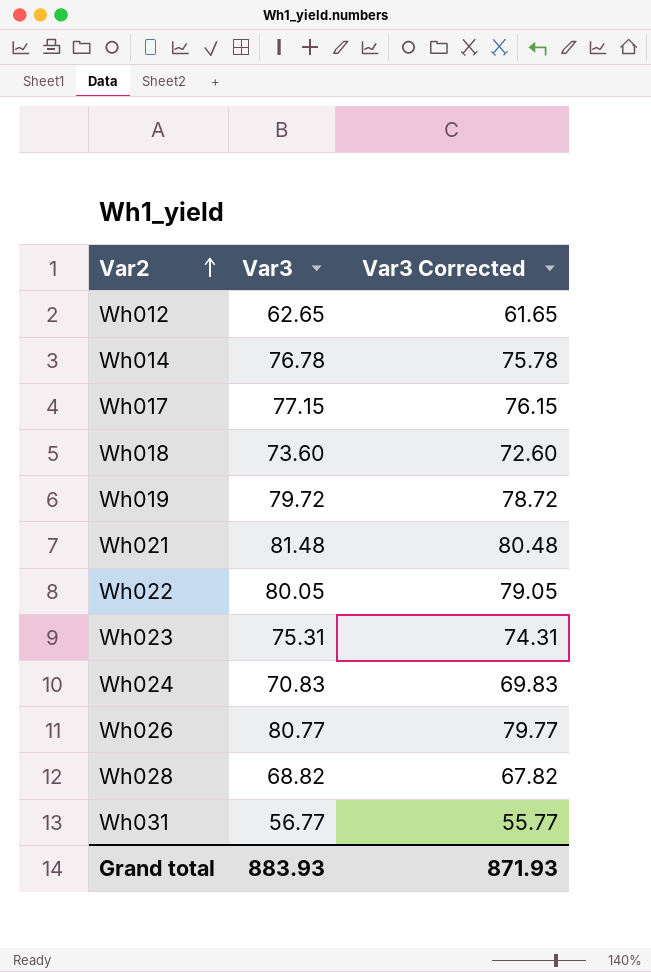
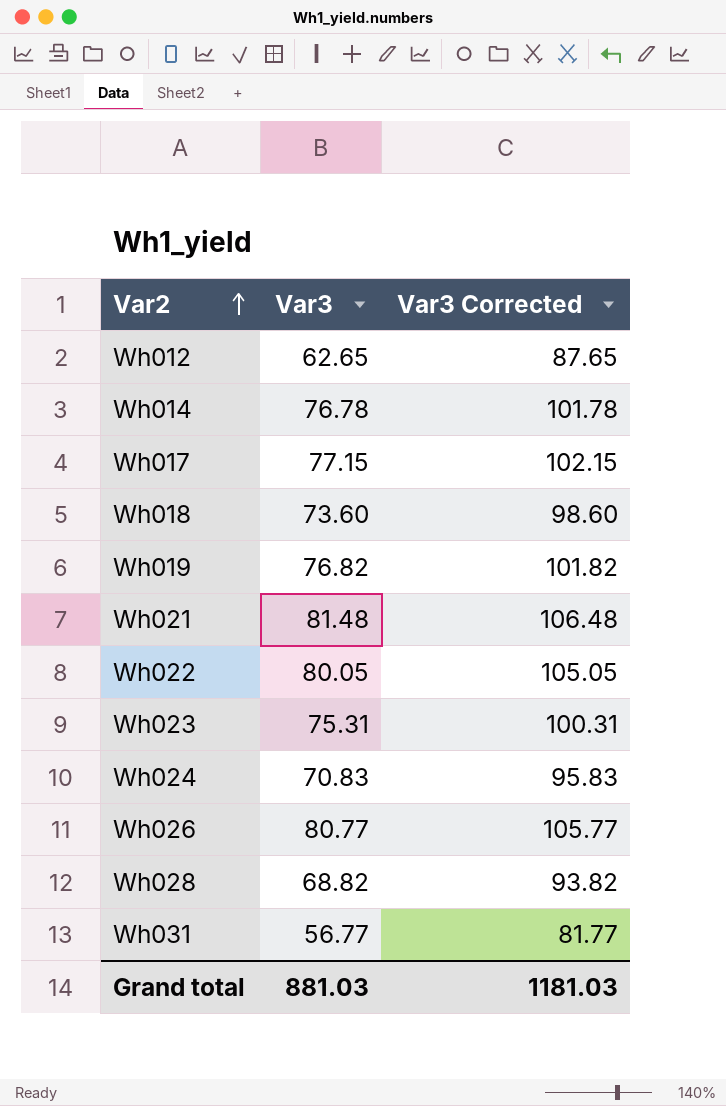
column Var3 Corrected | formula: [Var3] - 1 -> [Var3] + 25
Wh019 | Var3: 79.72 -> 76.82
Grand total | Var3: 883.93 -> 881.03
Grand total | Var3 Corrected: 871.93 -> 1181.03

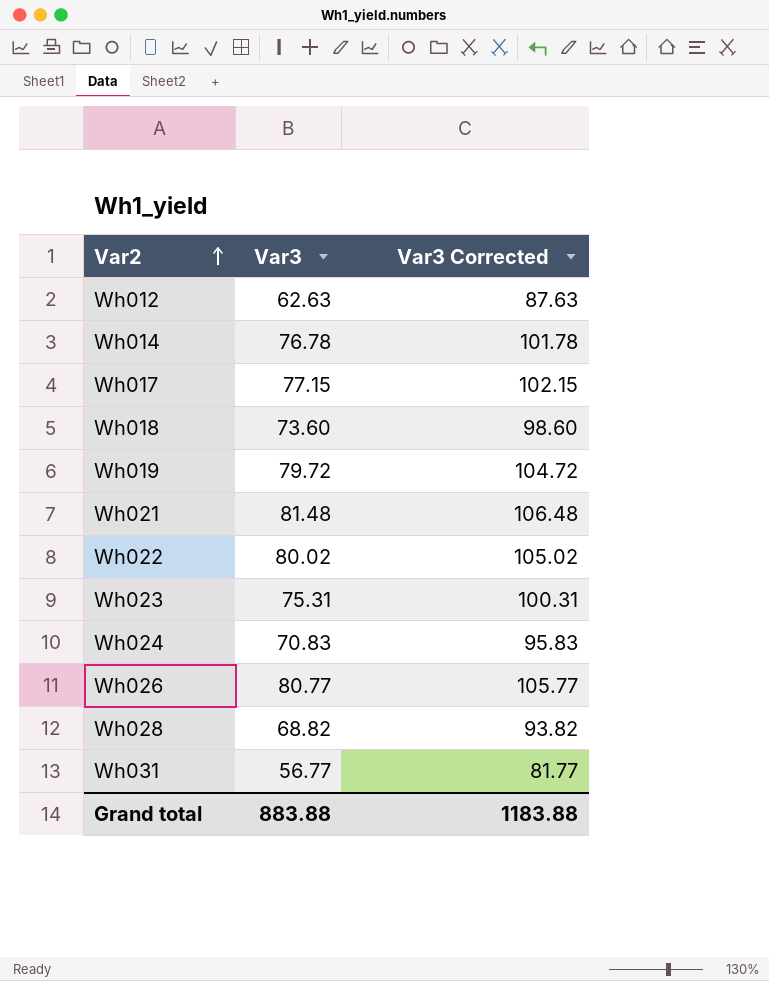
Wh012 | Var3: 62.65 -> 62.63
Wh012 | Var3 Corrected: 87.65 -> 87.63
Wh019 | Var3: 76.82 -> 79.72
Wh019 | Var3 Corrected: 101.82 -> 104.72
Wh022 | Var3: 80.05 -> 80.02
Wh022 | Var3 Corrected: 105.05 -> 105.02
Grand total | Var3: 881.03 -> 883.88
Grand total | Var3 Corrected: 1181.03 -> 1183.88

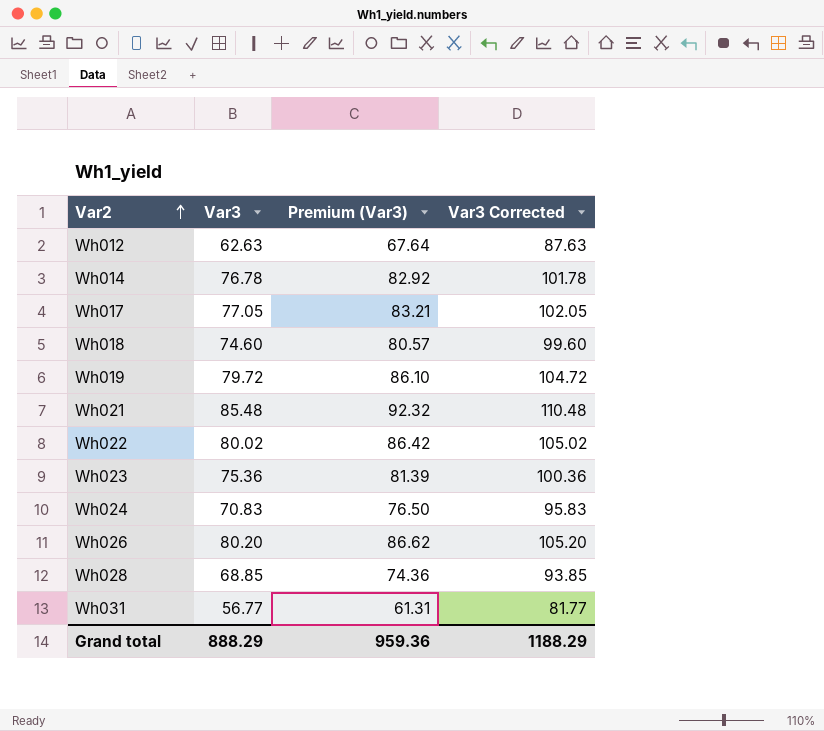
column Premium (Var3) | formula: none -> [Var3] * 1.08
Wh017 | Var3: 77.15 -> 77.05
Wh017 | Var3 Corrected: 102.15 -> 102.05
Wh018 | Var3: 73.60 -> 74.60
Wh018 | Var3 Corrected: 98.60 -> 99.60
Wh021 | Var3: 81.48 -> 85.48
Wh021 | Var3 Corrected: 106.48 -> 110.48
Wh023 | Var3: 75.31 -> 75.36
Wh023 | Var3 Corrected: 100.31 -> 100.36
Wh026 | Var3: 80.77 -> 80.20
Wh026 | Var3 Corrected: 105.77 -> 105.20
Wh028 | Var3: 68.82 -> 68.85
Wh028 | Var3 Corrected: 93.82 -> 93.85
Grand total | Var3: 883.88 -> 888.29
Grand total | Var3 Corrected: 1183.88 -> 1188.29

